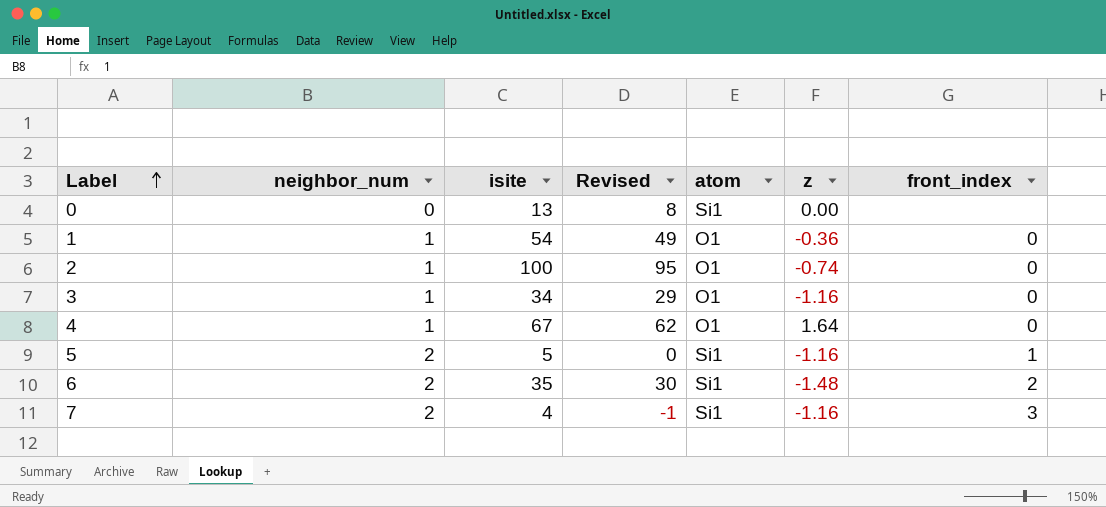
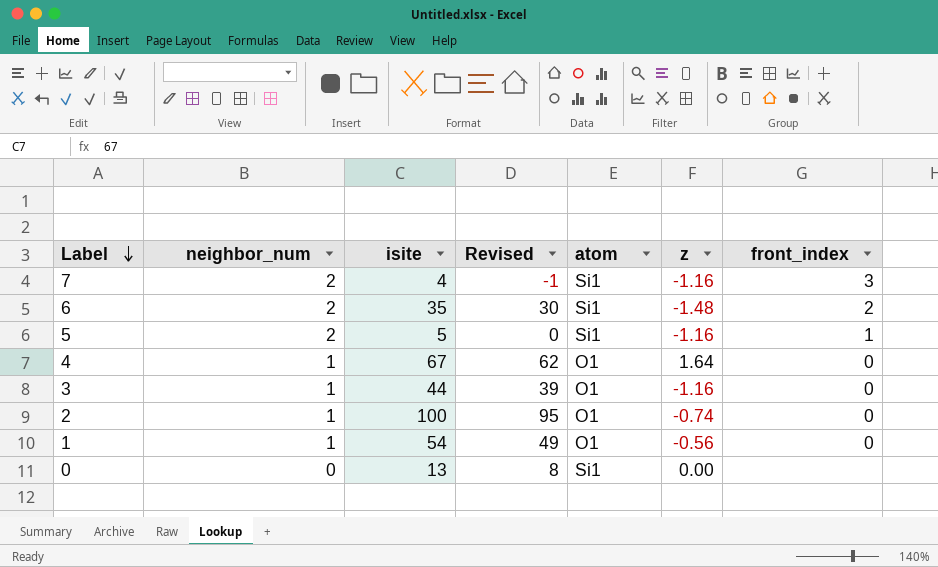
row order: Label ascending -> Label descending
3 | isite: 34 -> 44
3 | Revised: 29 -> 39
1 | z: -0.36 -> -0.56

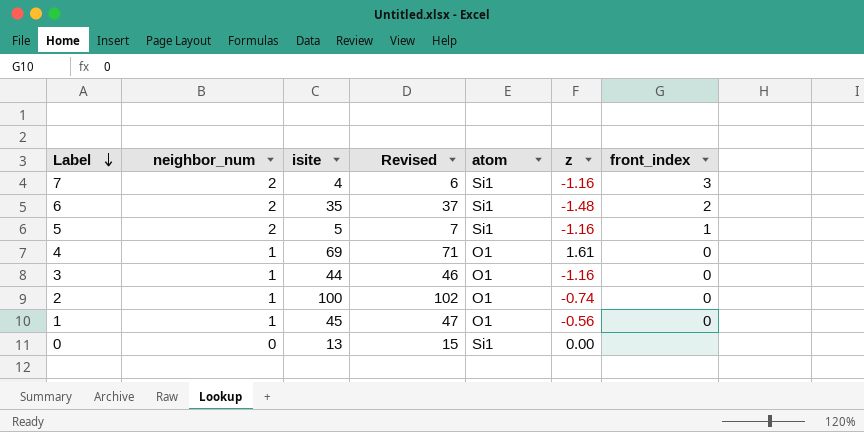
column Revised | formula: [isite] - 5 -> [isite] + 2
4 | isite: 67 -> 69
4 | z: 1.64 -> 1.61
1 | isite: 54 -> 45

